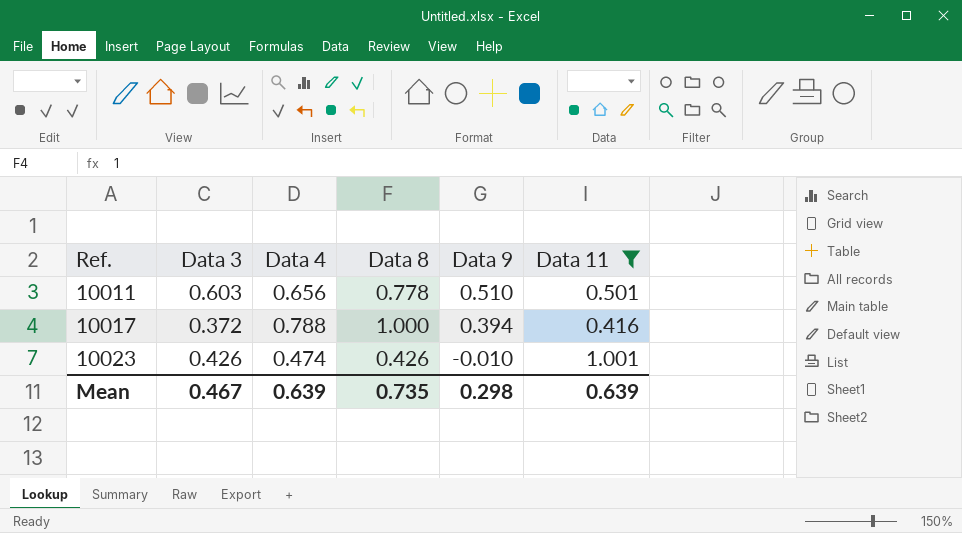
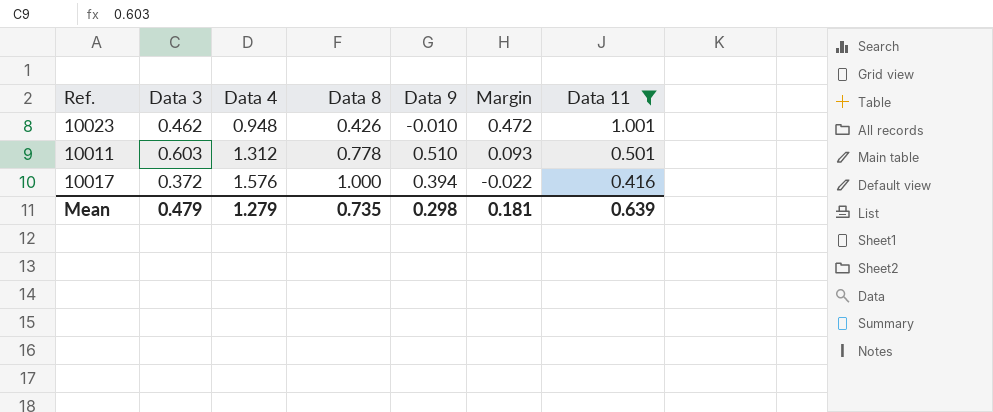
row order: Ref. ascending -> Data 4 ascending
column Margin | formula: none -> [Data 3] - [Data 9]
10023 | Data 3: 0.426 -> 0.462
10023 | Data 4: 0.474 -> 0.948
10011 | Data 4: 0.656 -> 1.312
10017 | Data 4: 0.788 -> 1.576
Mean | Data 3: 0.467 -> 0.479
Mean | Data 4: 0.639 -> 1.279

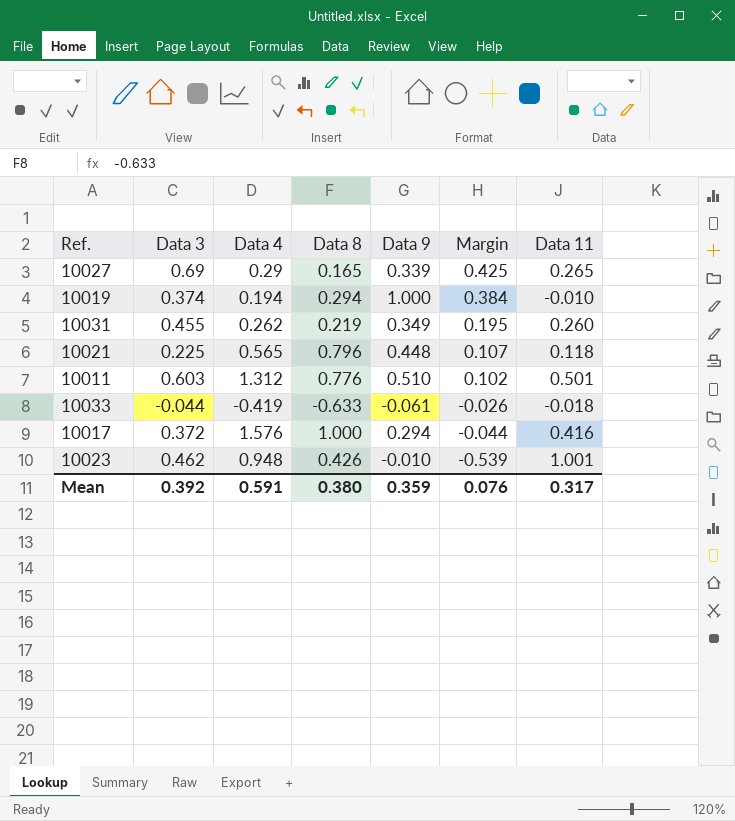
filter: Data 11 >= 0.416 -> none
row order: Data 4 ascending -> Margin descending
column Margin | formula: [Data 3] - [Data 9] -> [Data 3] - [Data 11]
10011 | Data 8: 0.778 -> 0.776
10017 | Data 9: 0.394 -> 0.294
Mean | Data 3: 0.479 -> 0.392
Mean | Data 4: 1.279 -> 0.591
Mean | Data 8: 0.735 -> 0.380
Mean | Data 9: 0.298 -> 0.359
Mean | Margin: 0.181 -> 0.076
Mean | Data 11: 0.639 -> 0.317

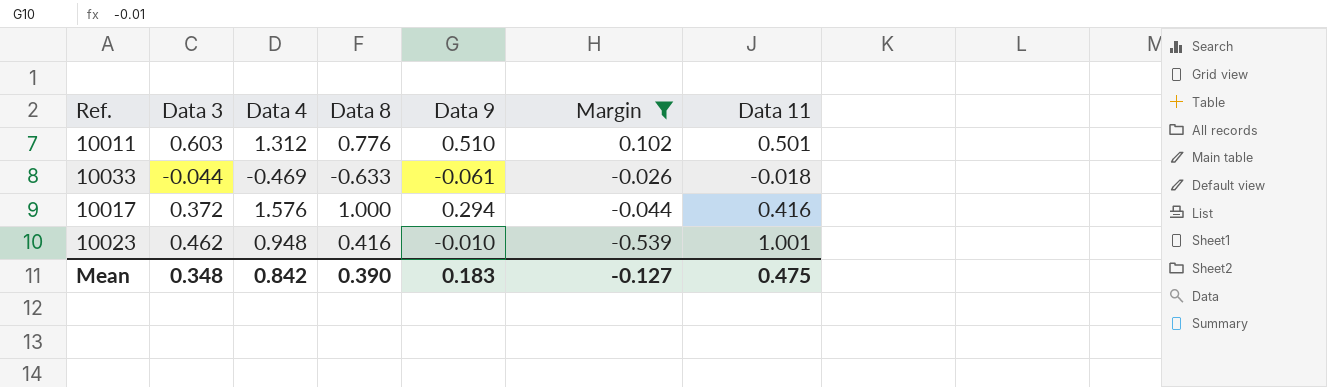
filter: none -> Margin <= 0.102
10033 | Data 4: -0.419 -> -0.469
10023 | Data 8: 0.426 -> 0.416
Mean | Data 3: 0.392 -> 0.348
Mean | Data 4: 0.591 -> 0.842
Mean | Data 8: 0.380 -> 0.390
Mean | Data 9: 0.359 -> 0.183
Mean | Margin: 0.076 -> -0.127
Mean | Data 11: 0.317 -> 0.475

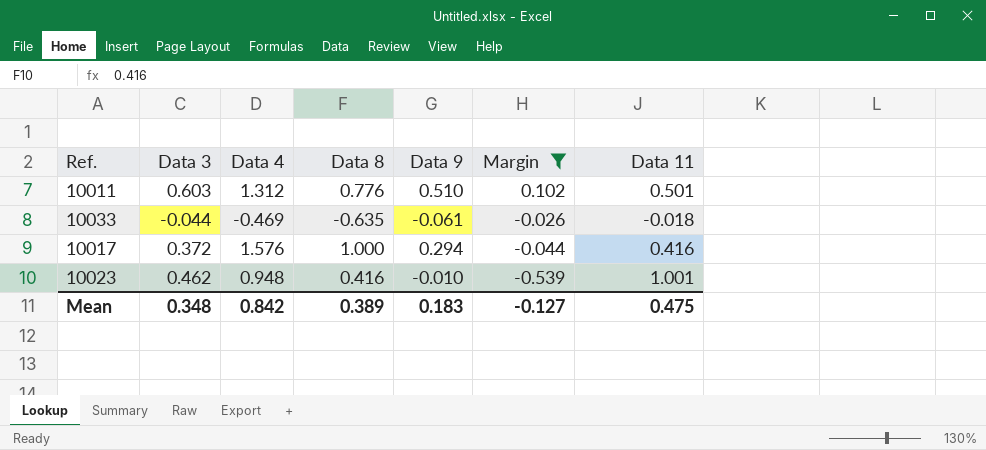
10033 | Data 8: -0.633 -> -0.635
Mean | Data 8: 0.390 -> 0.389

